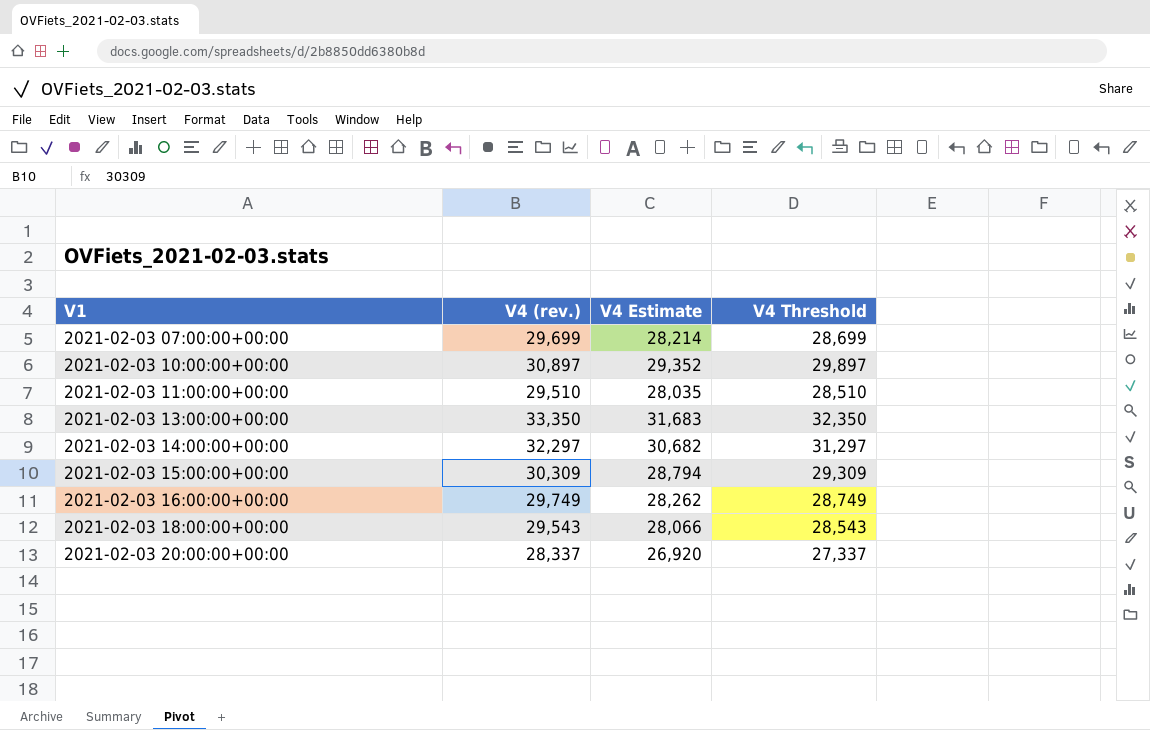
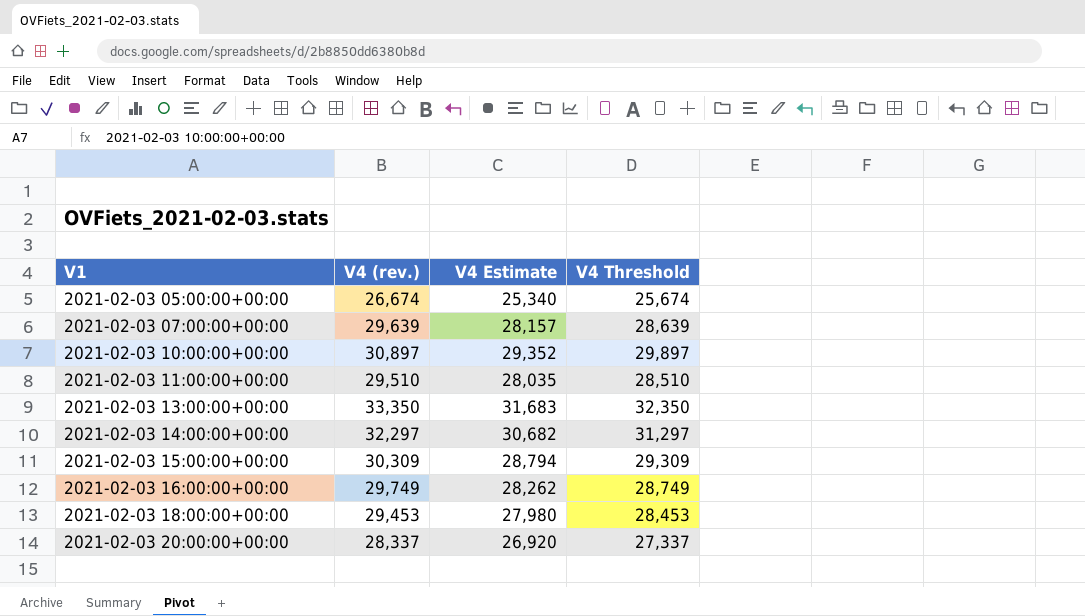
row 2021-02-03 05:00:00+00:00: none -> 26,674 | 25,340 | 25,674
2021-02-03 07:00:00+00:00 | V4 (rev.): 29,699 -> 29,639
2021-02-03 07:00:00+00:00 | V4 Estimate: 28,214 -> 28,157
2021-02-03 07:00:00+00:00 | V4 Threshold: 28,699 -> 28,639
2021-02-03 18:00:00+00:00 | V4 (rev.): 29,543 -> 29,453
2021-02-03 18:00:00+00:00 | V4 Estimate: 28,066 -> 27,980
2021-02-03 18:00:00+00:00 | V4 Threshold: 28,543 -> 28,453

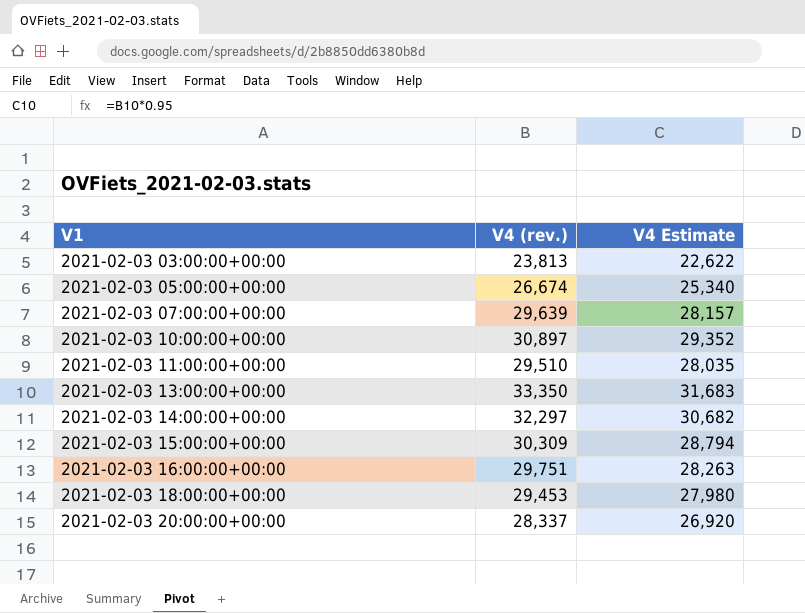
column V4 Threshold | formula: [V4 (rev.)] - 1000 -> none
row 2021-02-03 03:00:00+00:00: none -> 23,813 | 22,622
2021-02-03 16:00:00+00:00 | V4 (rev.): 29,749 -> 29,751
2021-02-03 16:00:00+00:00 | V4 Estimate: 28,262 -> 28,263

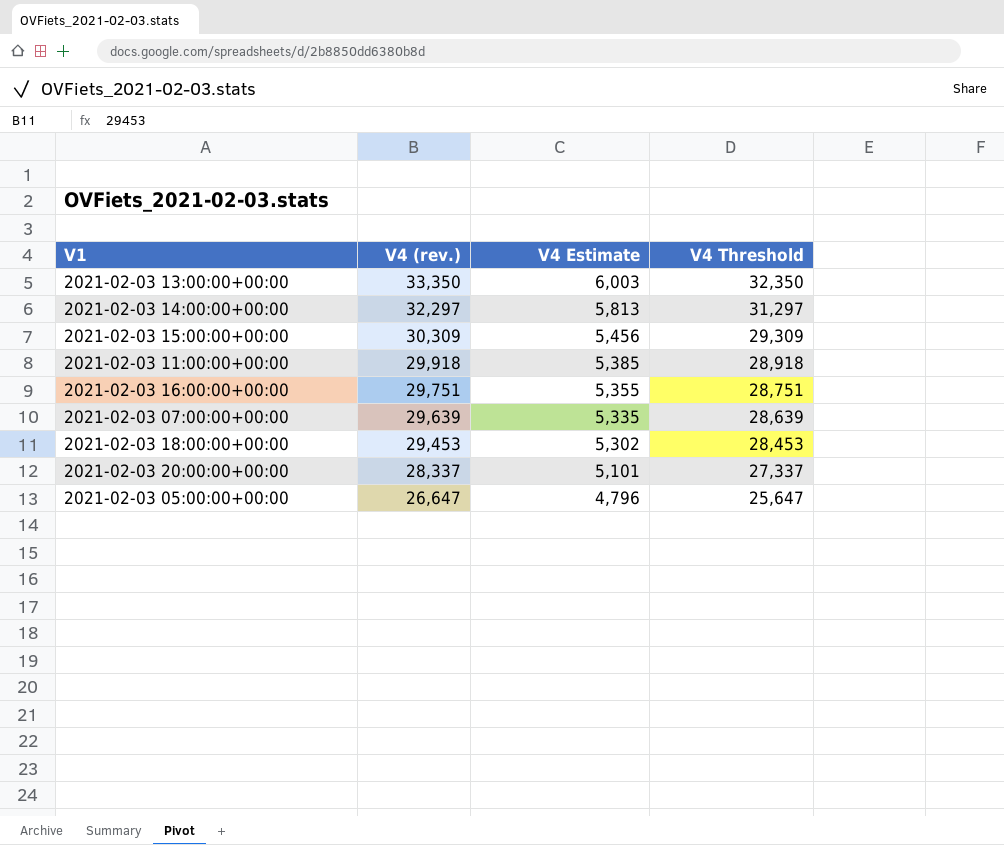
row order: V1 ascending -> V4 (rev.) descending
column V4 Estimate | formula: [V4 (rev.)] * 0.95 -> [V4 (rev.)] * 0.18
column V4 Threshold | formula: none -> [V4 (rev.)] - 1000
row 2021-02-03 03:00:00+00:00: 23,813 | 22,622 -> none
row 2021-02-03 10:00:00+00:00: 30,897 | 29,352 -> none
2021-02-03 11:00:00+00:00 | V4 (rev.): 29,510 -> 29,918
2021-02-03 05:00:00+00:00 | V4 (rev.): 26,674 -> 26,647

